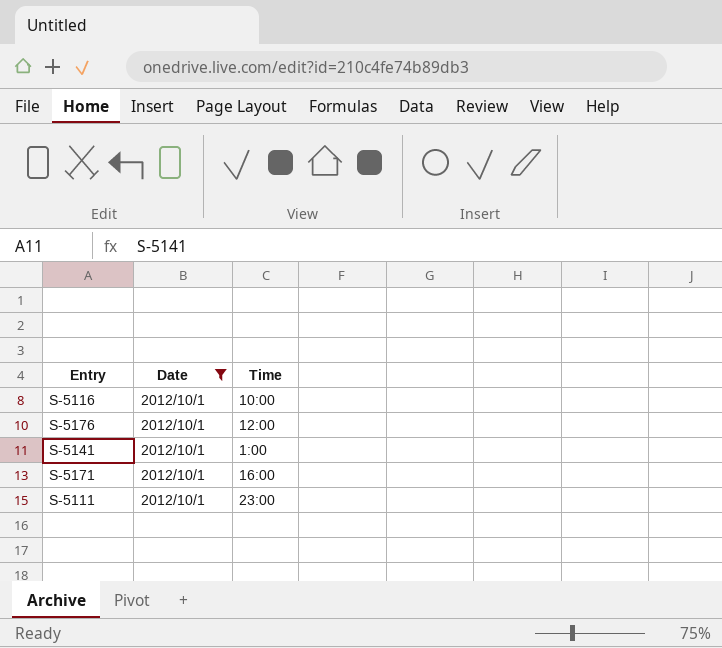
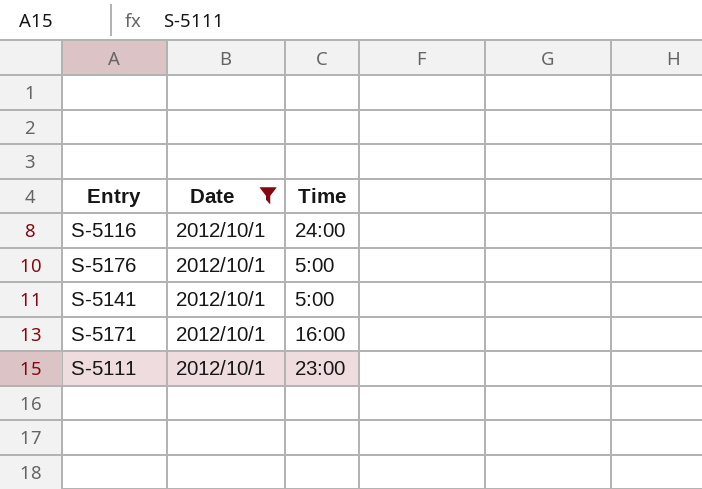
S-5116 | Time: 10:00 -> 24:00
S-5176 | Time: 12:00 -> 5:00
S-5141 | Time: 1:00 -> 5:00

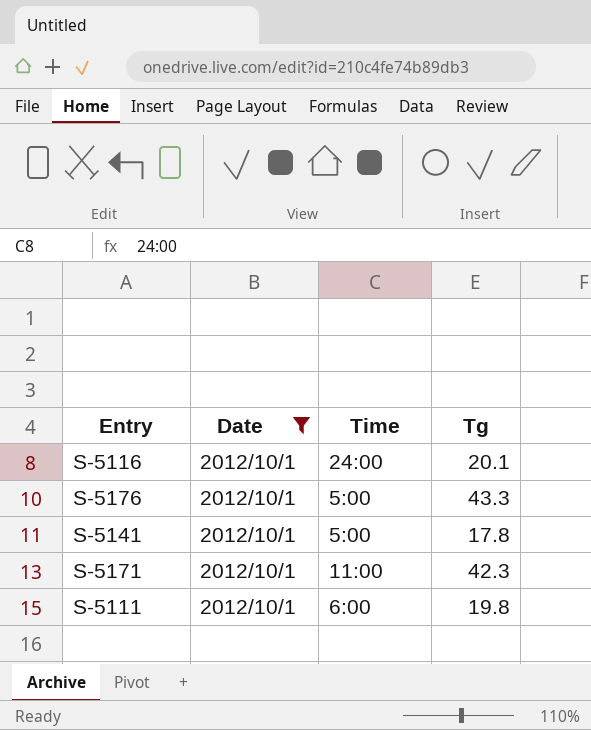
column Tg | position: none -> 4
S-5171 | Time: 16:00 -> 11:00
S-5111 | Time: 23:00 -> 6:00

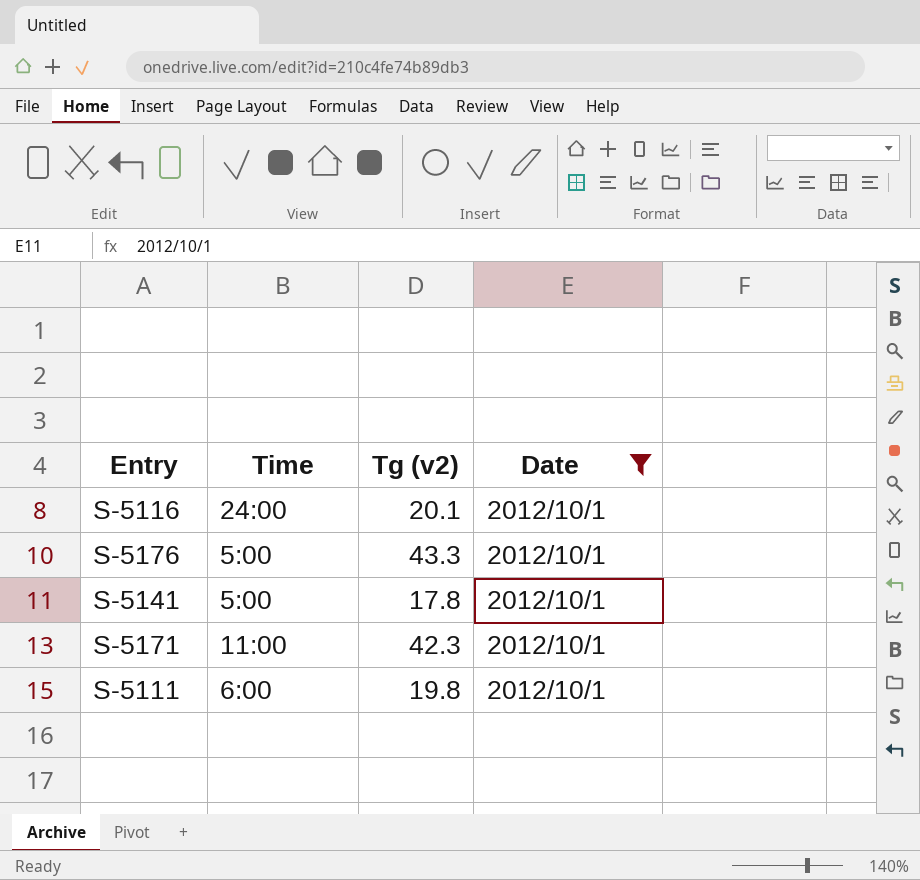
column name: Tg -> Tg (v2)
column Date | position: 2 -> 4

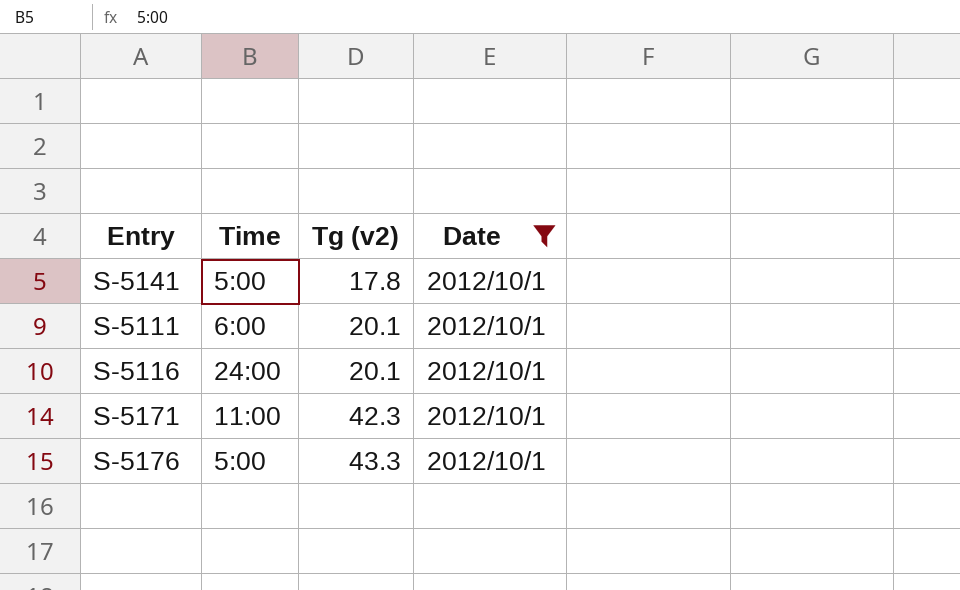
row order: none -> Tg (v2) ascending
S-5111 | Tg (v2): 19.8 -> 20.1

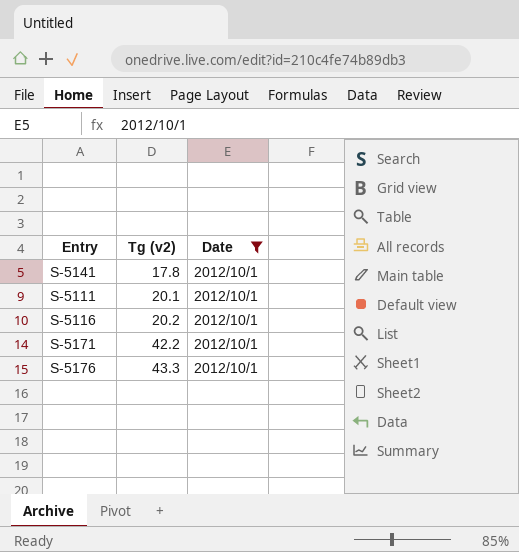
column Time | position: 2 -> none
S-5116 | Tg (v2): 20.1 -> 20.2
S-5171 | Tg (v2): 42.3 -> 42.2

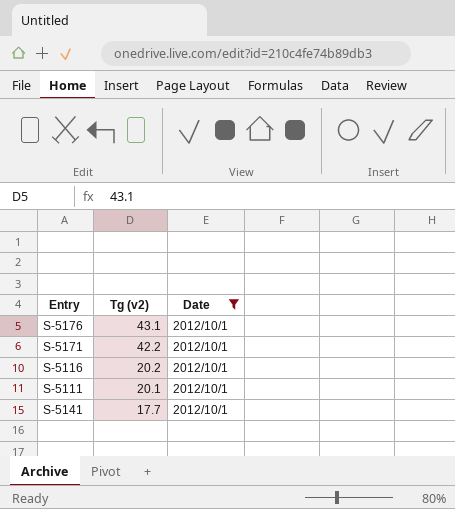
row order: Tg (v2) ascending -> Tg (v2) descending
S-5176 | Tg (v2): 43.3 -> 43.1
S-5141 | Tg (v2): 17.8 -> 17.7

